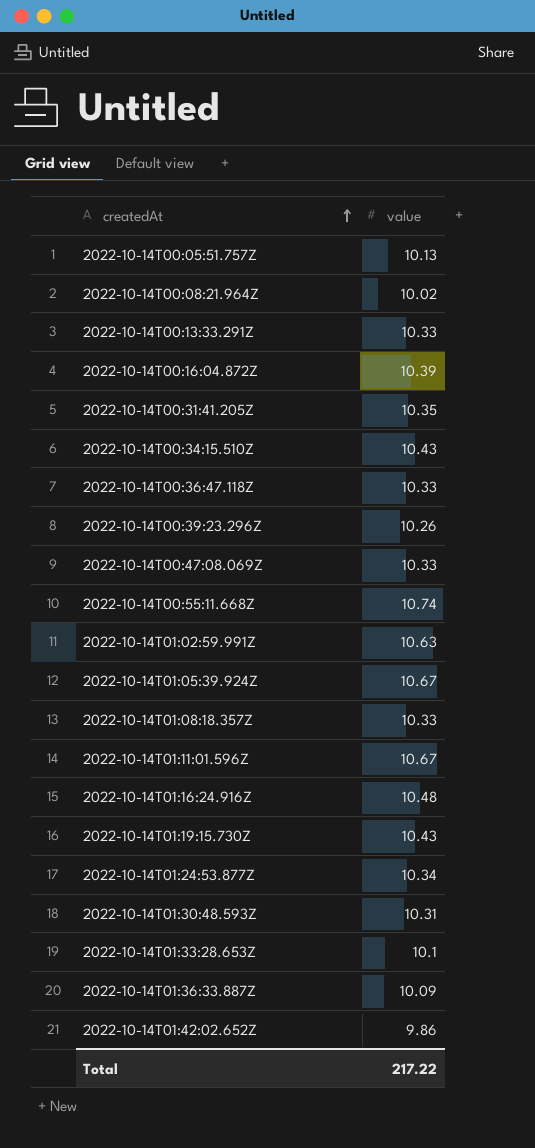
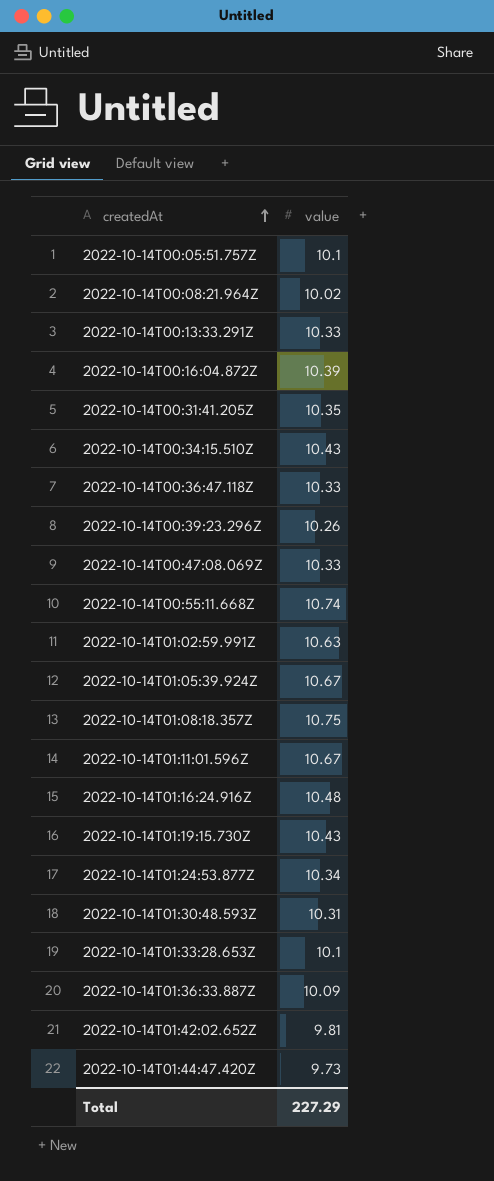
2022-10-14T00:05:51.757Z | value: 10.13 -> 10.1
2022-10-14T01:08:18.357Z | value: 10.33 -> 10.75
2022-10-14T01:42:02.652Z | value: 9.86 -> 9.81
row 2022-10-14T01:44:47.420Z: none -> 9.73
Total | value: 217.22 -> 227.29

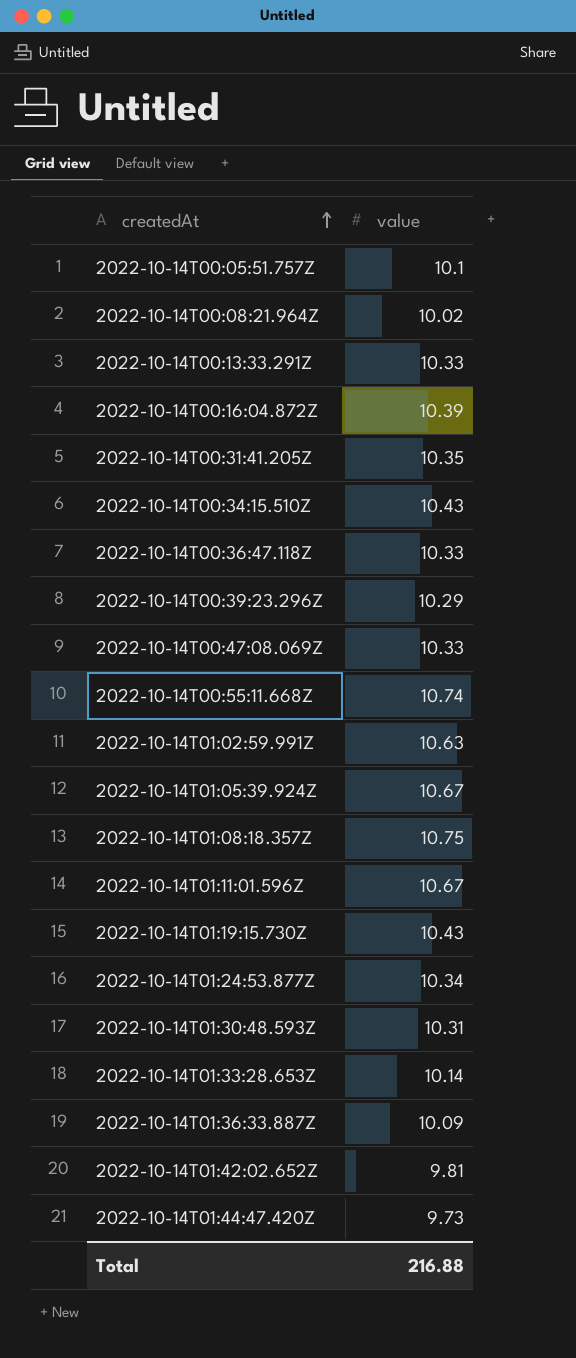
row 2022-10-14T01:16:24.916Z: 10.48 -> none
2022-10-14T00:39:23.296Z | value: 10.26 -> 10.29
2022-10-14T01:33:28.653Z | value: 10.1 -> 10.14
Total | value: 227.29 -> 216.88

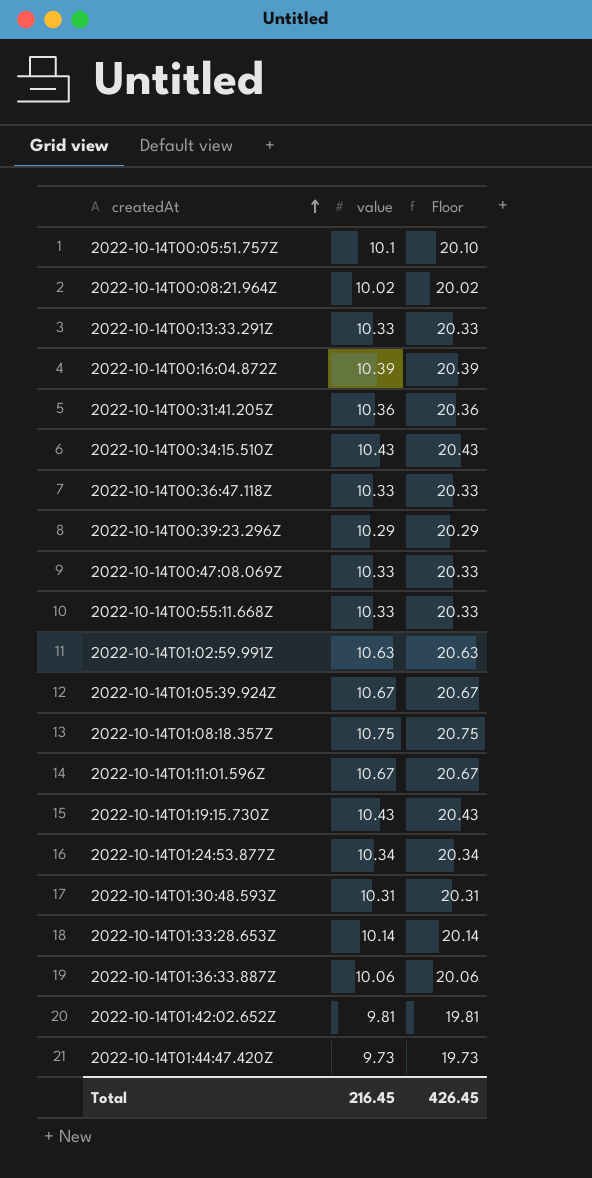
column Floor | formula: none -> [value] + 10
2022-10-14T00:31:41.205Z | value: 10.35 -> 10.36
2022-10-14T00:55:11.668Z | value: 10.74 -> 10.33
2022-10-14T01:36:33.887Z | value: 10.09 -> 10.06
Total | value: 216.88 -> 216.45

